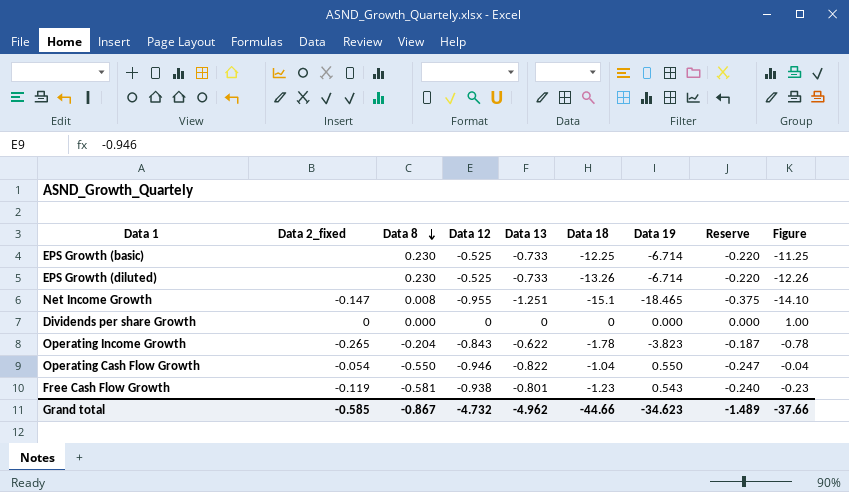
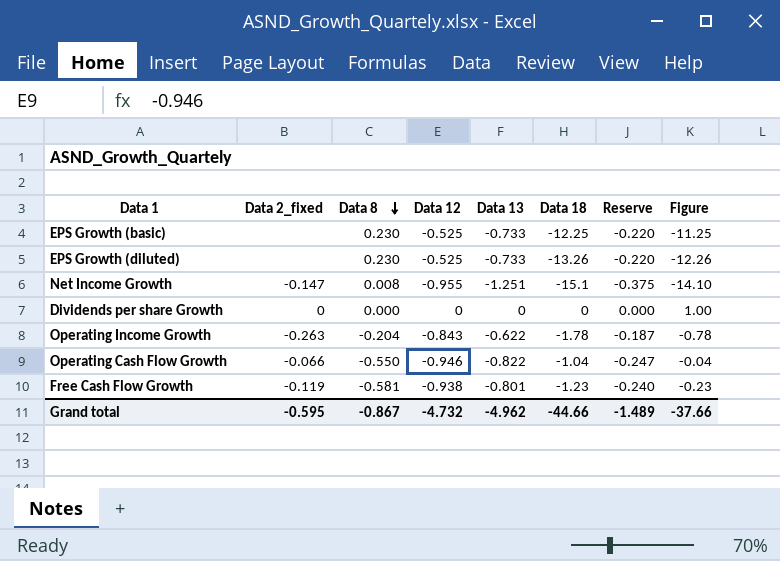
column Data 19 | position: 7 -> none
Operating Income Growth | Data 2_fixed: -0.265 -> -0.263
Operating Cash Flow Growth | Data 2_fixed: -0.054 -> -0.066
Grand total | Data 2_fixed: -0.585 -> -0.595

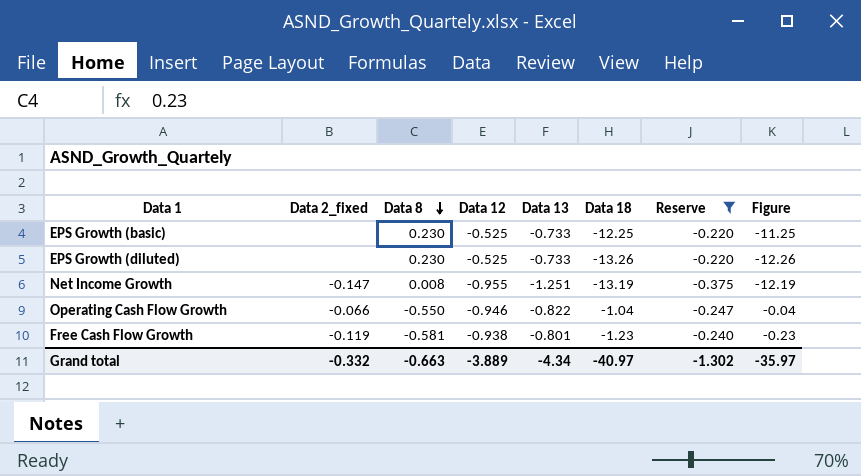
filter: none -> Reserve <= -0.220
Net Income Growth | Data 18: -15.1 -> -13.19
Net Income Growth | Figure: -14.10 -> -12.19
Grand total | Data 2_fixed: -0.595 -> -0.332
Grand total | Data 8: -0.867 -> -0.663
Grand total | Data 12: -4.732 -> -3.889
Grand total | Data 13: -4.962 -> -4.34
Grand total | Data 18: -44.66 -> -40.97
Grand total | Reserve: -1.489 -> -1.302
Grand total | Figure: -37.66 -> -35.97

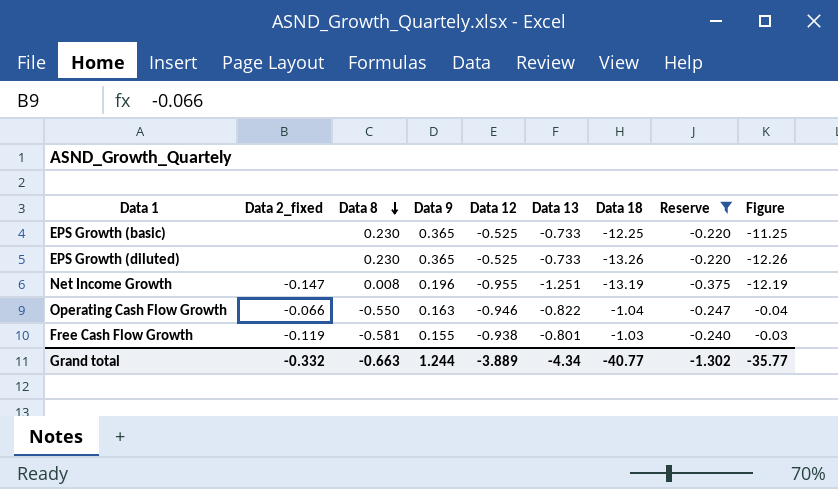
column Data 9 | position: none -> 4
Free Cash Flow Growth | Data 18: -1.23 -> -1.03
Free Cash Flow Growth | Figure: -0.23 -> -0.03
Grand total | Data 18: -40.97 -> -40.77
Grand total | Figure: -35.97 -> -35.77

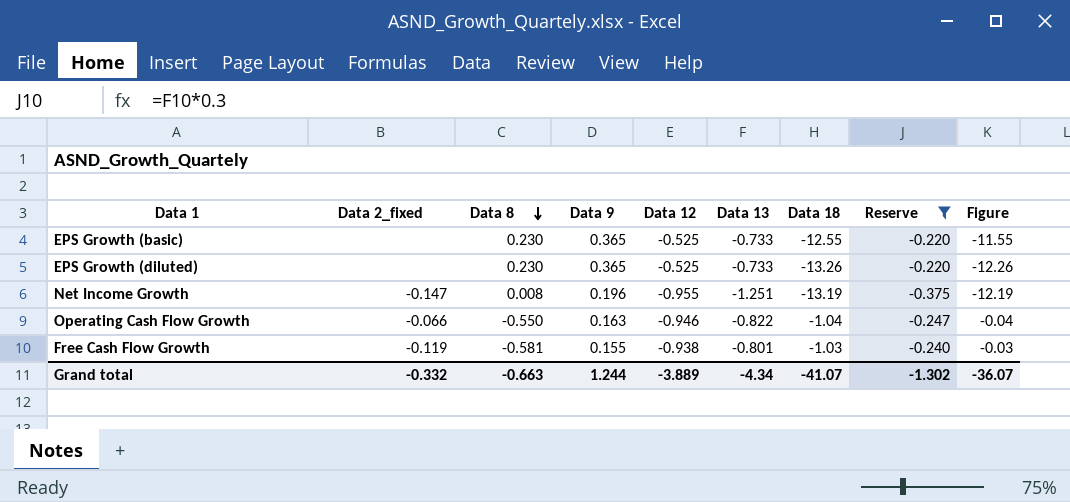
EPS Growth (basic) | Data 18: -12.25 -> -12.55
EPS Growth (basic) | Figure: -11.25 -> -11.55
Grand total | Data 18: -40.77 -> -41.07
Grand total | Figure: -35.77 -> -36.07

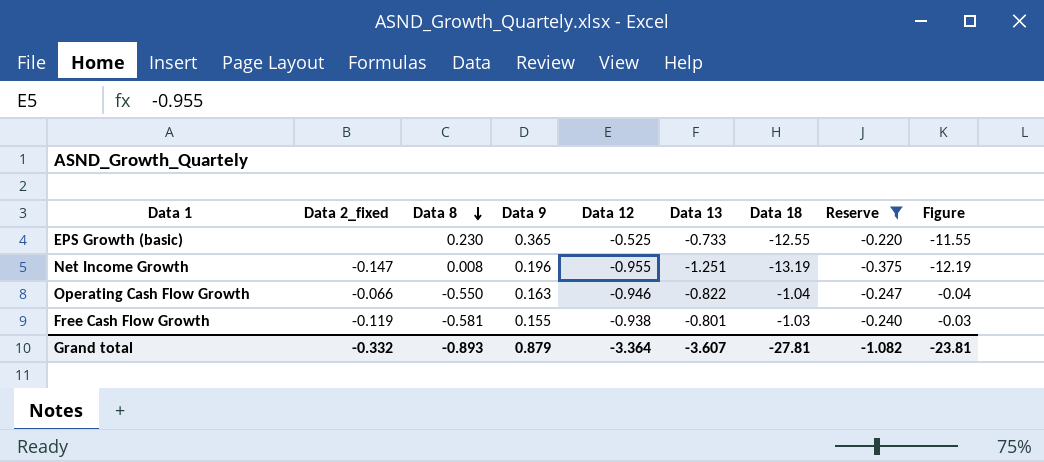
row EPS Growth (diluted): none | 0.230 | 0.365 | -0.525 | -0.733 | -13.26 | -0.220 | -12.26 -> none
Grand total | Data 8: -0.663 -> -0.893
Grand total | Data 9: 1.244 -> 0.879
Grand total | Data 12: -3.889 -> -3.364
Grand total | Data 13: -4.34 -> -3.607
Grand total | Data 18: -41.07 -> -27.81
Grand total | Reserve: -1.302 -> -1.082
Grand total | Figure: -36.07 -> -23.81

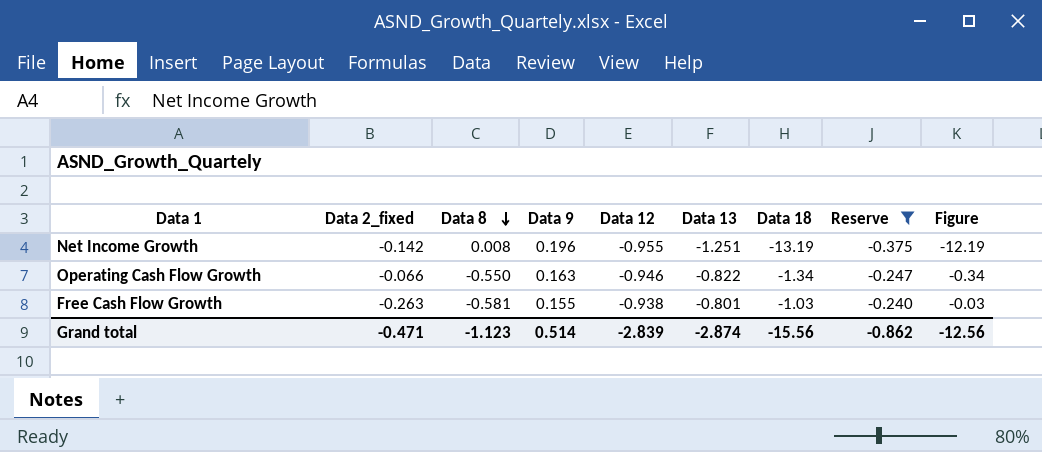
row EPS Growth (basic): none | 0.230 | 0.365 | -0.525 | -0.733 | -12.55 | -0.220 | -11.55 -> none
Net Income Growth | Data 2_fixed: -0.147 -> -0.142
Operating Cash Flow Growth | Data 18: -1.04 -> -1.34
Operating Cash Flow Growth | Figure: -0.04 -> -0.34
Free Cash Flow Growth | Data 2_fixed: -0.119 -> -0.263
Grand total | Data 2_fixed: -0.332 -> -0.471
Grand total | Data 8: -0.893 -> -1.123
Grand total | Data 9: 0.879 -> 0.514
Grand total | Data 12: -3.364 -> -2.839
Grand total | Data 13: -3.607 -> -2.874
Grand total | Data 18: -27.81 -> -15.56
Grand total | Reserve: -1.082 -> -0.862
Grand total | Figure: -23.81 -> -12.56

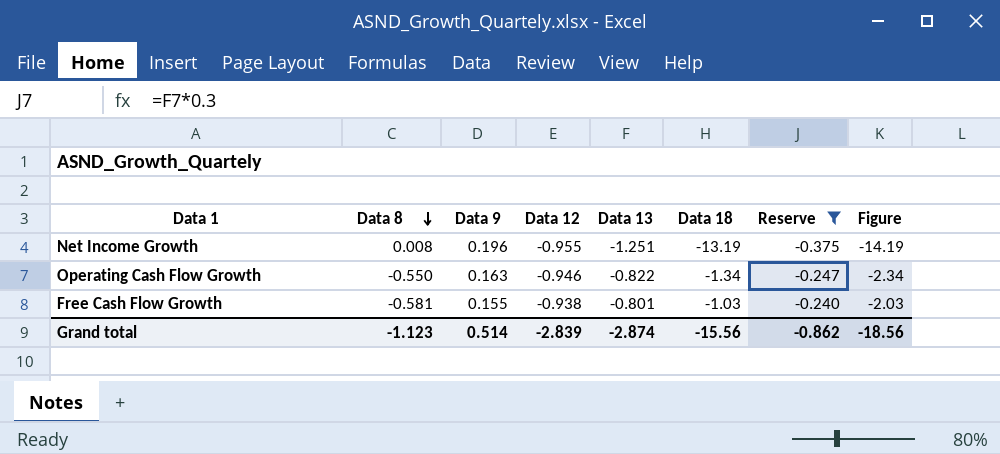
column Data 2_fixed | position: 2 -> none
column Figure | formula: [Data 18] + 1 -> [Data 18] - 1
Grand total | Figure: -12.56 -> -18.56

